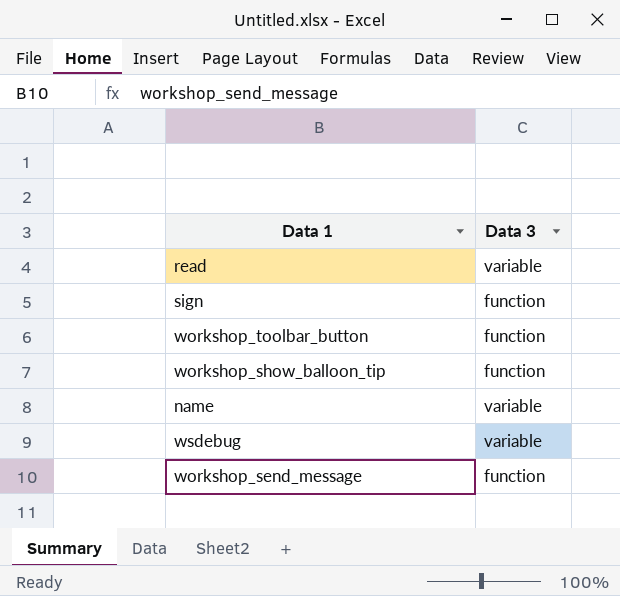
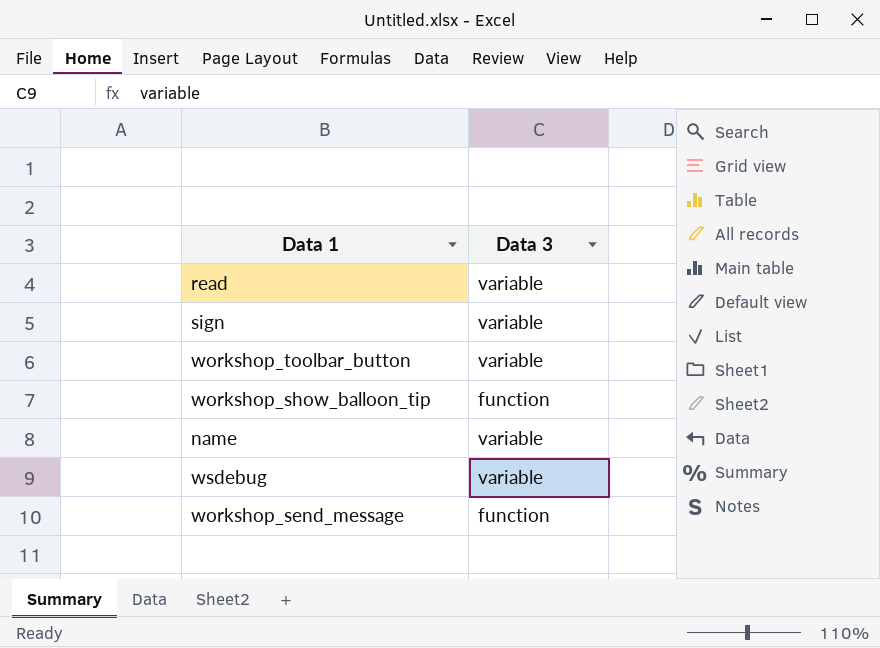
sign | Data 3: function -> variable
workshop_toolbar_button | Data 3: function -> variable

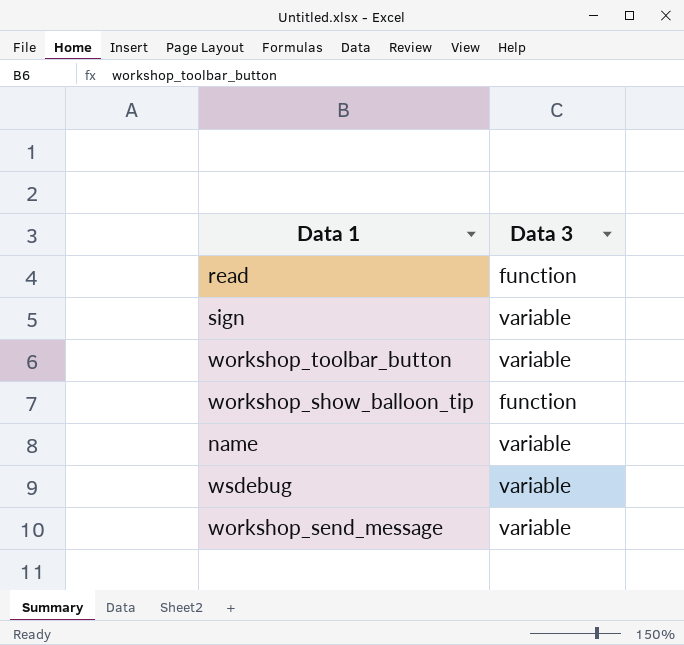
read | Data 3: variable -> function
workshop_send_message | Data 3: function -> variable

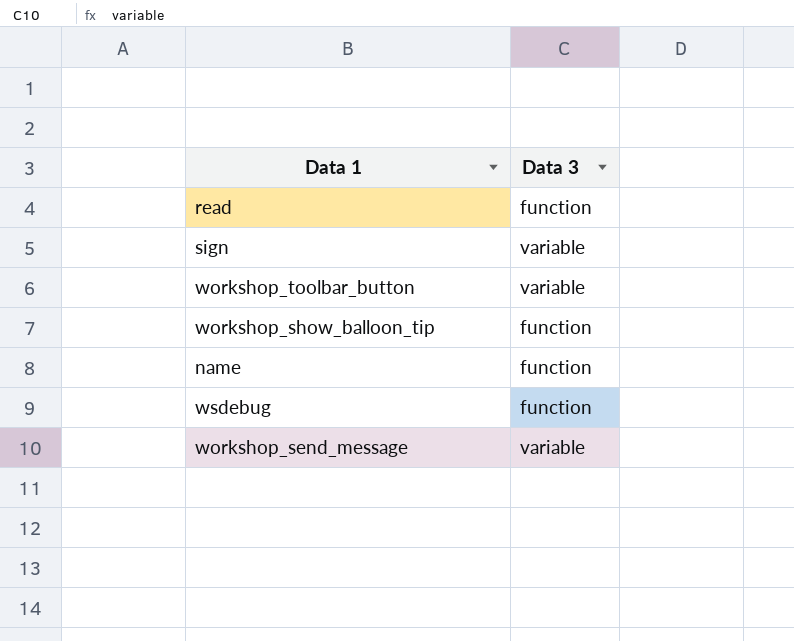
name | Data 3: variable -> function
wsdebug | Data 3: variable -> function

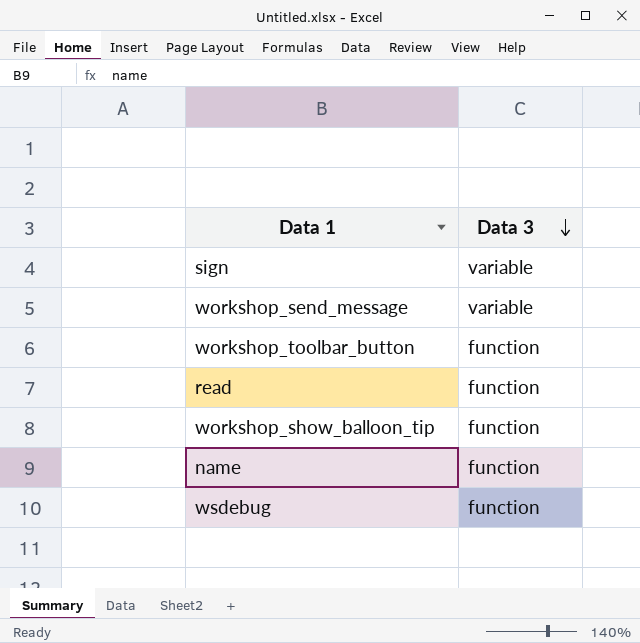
row order: none -> Data 3 descending
workshop_toolbar_button | Data 3: variable -> function

